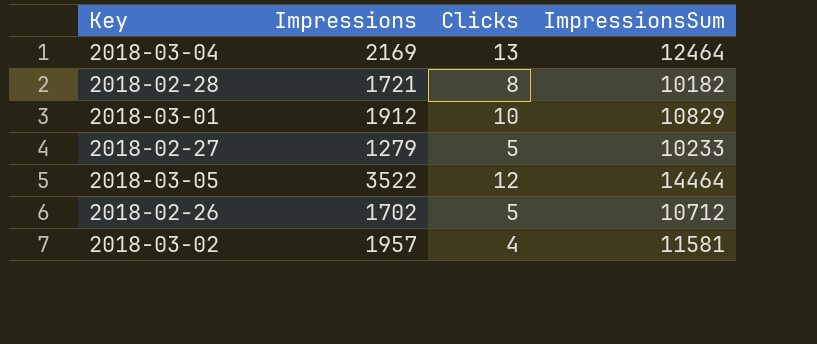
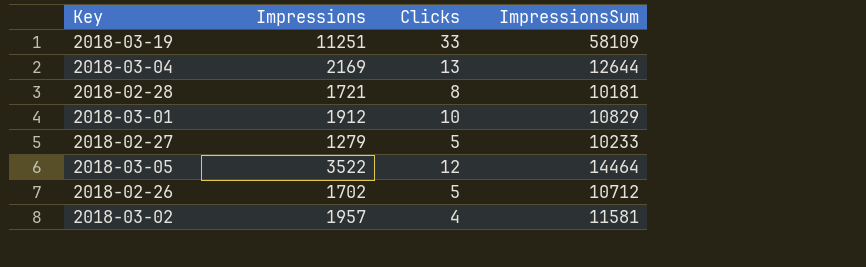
row 2018-03-19: none -> 11251 | 33 | 58109
2018-03-04 | ImpressionsSum: 12464 -> 12644
2018-02-28 | ImpressionsSum: 10182 -> 10181

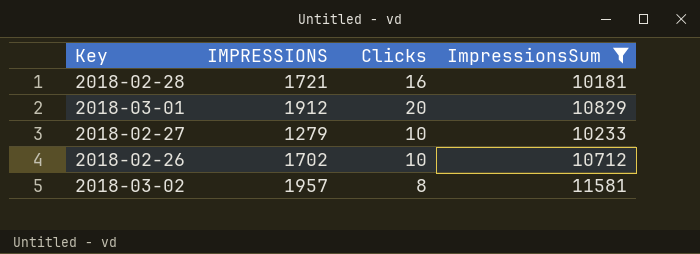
filter: none -> ImpressionsSum <= 11581
column name: Impressions -> IMPRESSIONS
2018-02-28 | Clicks: 8 -> 16
2018-03-01 | Clicks: 10 -> 20
2018-02-27 | Clicks: 5 -> 10
2018-02-26 | Clicks: 5 -> 10
2018-03-02 | Clicks: 4 -> 8

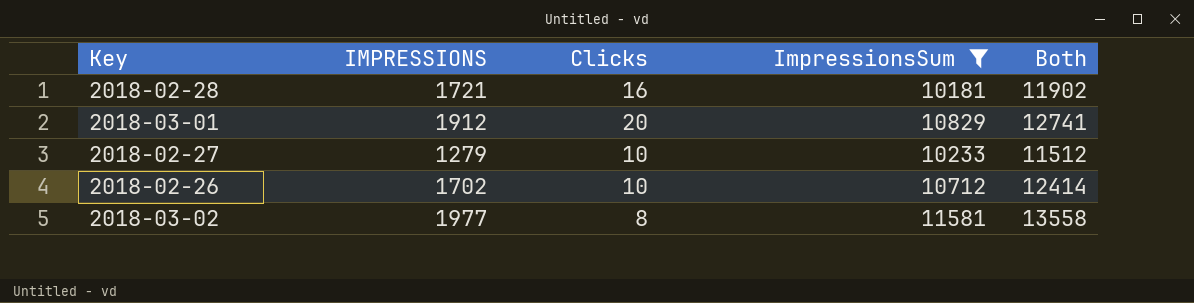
column Both | formula: none -> [IMPRESSIONS] + [ImpressionsSum]
2018-03-02 | IMPRESSIONS: 1957 -> 1977

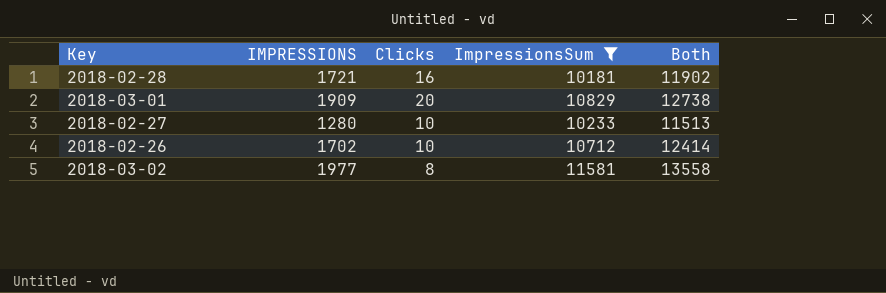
2018-03-01 | IMPRESSIONS: 1912 -> 1909
2018-03-01 | Both: 12741 -> 12738
2018-02-27 | IMPRESSIONS: 1279 -> 1280
2018-02-27 | Both: 11512 -> 11513

